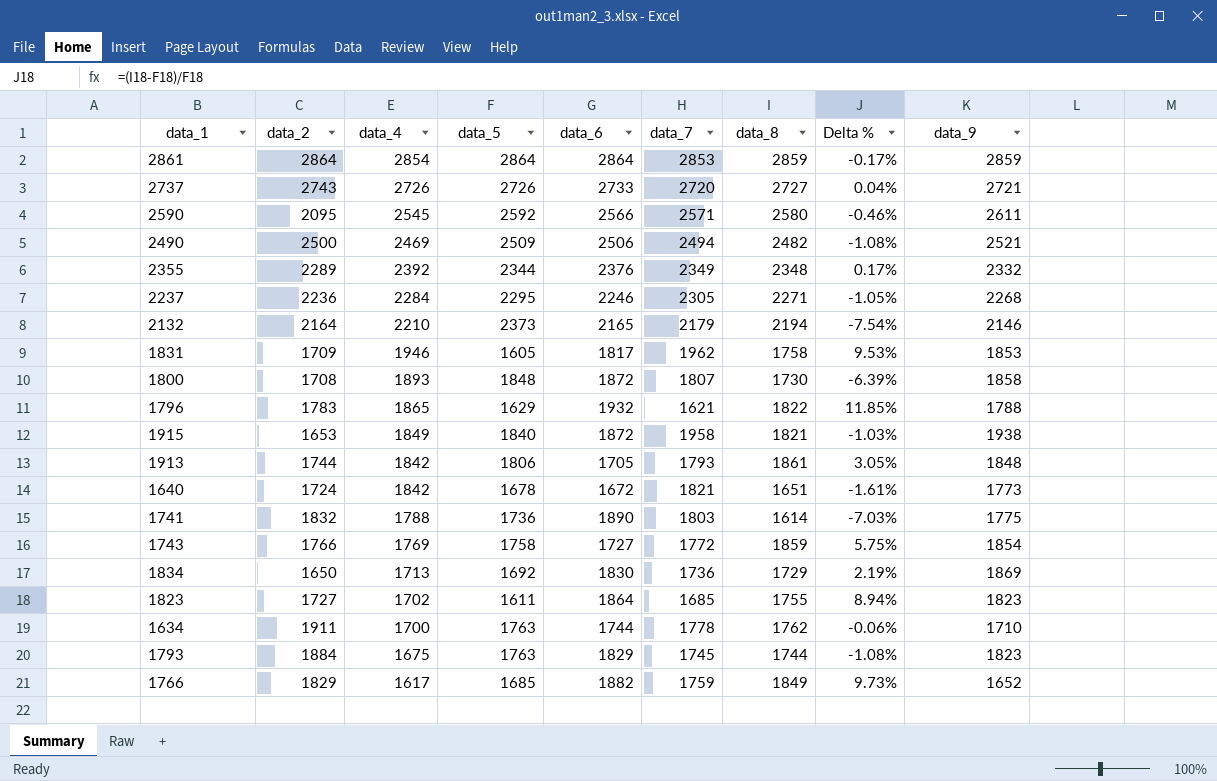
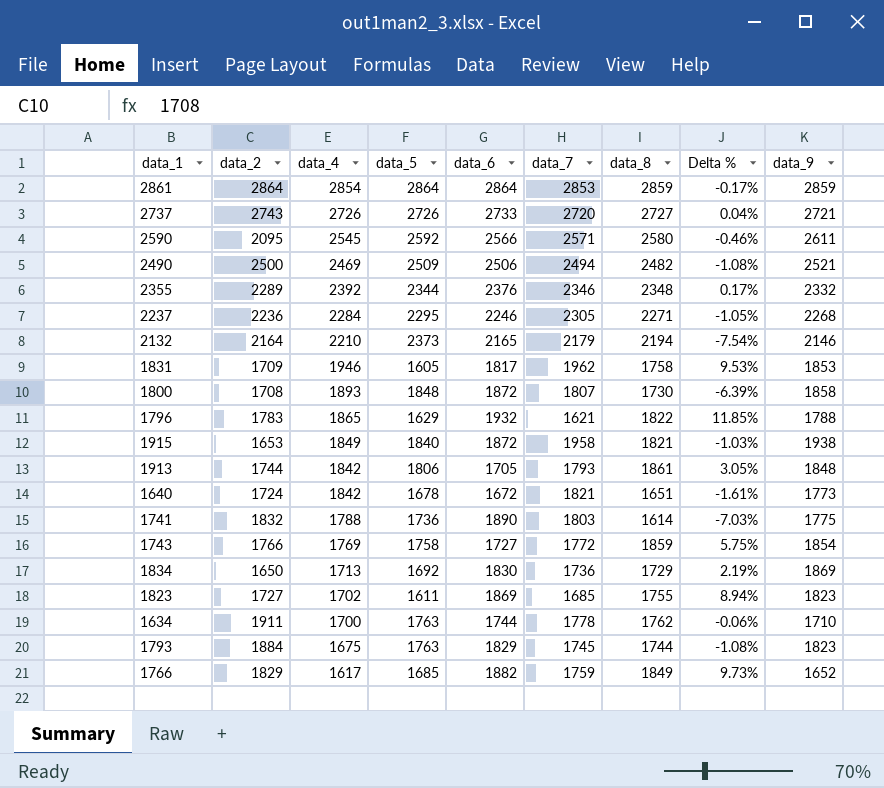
2355 | data_7: 2349 -> 2346
1823 | data_6: 1864 -> 1869

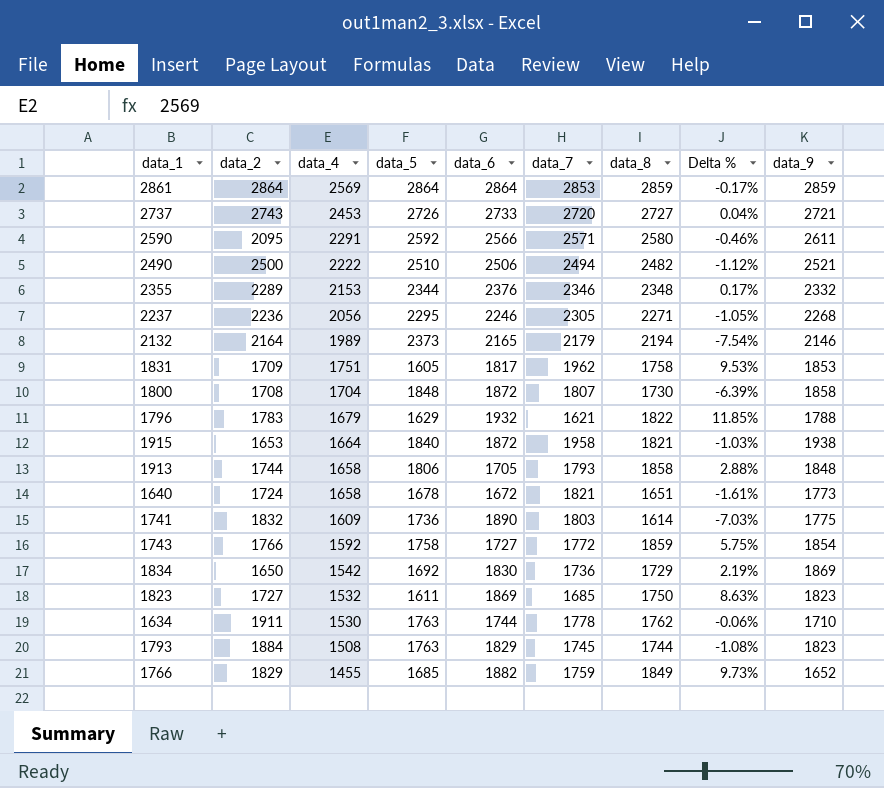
2861 | data_4: 2854 -> 2569
2737 | data_4: 2726 -> 2453
2590 | data_4: 2545 -> 2291
2490 | data_4: 2469 -> 2222
2490 | data_5: 2509 -> 2510
2490 | Delta %: -1.08% -> -1.12%
2355 | data_4: 2392 -> 2153
2237 | data_4: 2284 -> 2056
2132 | data_4: 2210 -> 1989
1831 | data_4: 1946 -> 1751
1800 | data_4: 1893 -> 1704
1796 | data_4: 1865 -> 1679
1915 | data_4: 1849 -> 1664
1913 | data_4: 1842 -> 1658
1913 | data_8: 1861 -> 1858
1913 | Delta %: 3.05% -> 2.88%
1640 | data_4: 1842 -> 1658
1741 | data_4: 1788 -> 1609
1743 | data_4: 1769 -> 1592
1834 | data_4: 1713 -> 1542
1823 | data_4: 1702 -> 1532
1823 | data_8: 1755 -> 1750
1823 | Delta %: 8.94% -> 8.63%
1634 | data_4: 1700 -> 1530
1793 | data_4: 1675 -> 1508
1766 | data_4: 1617 -> 1455

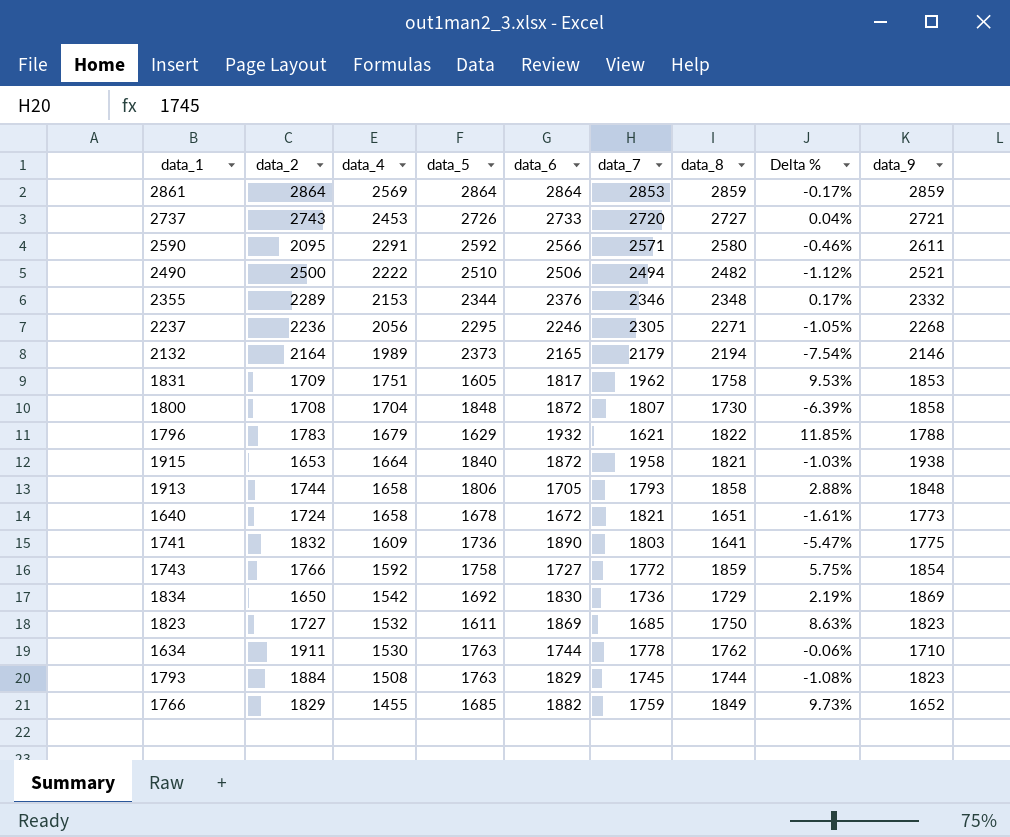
1741 | data_8: 1614 -> 1641
1741 | Delta %: -7.03% -> -5.47%

